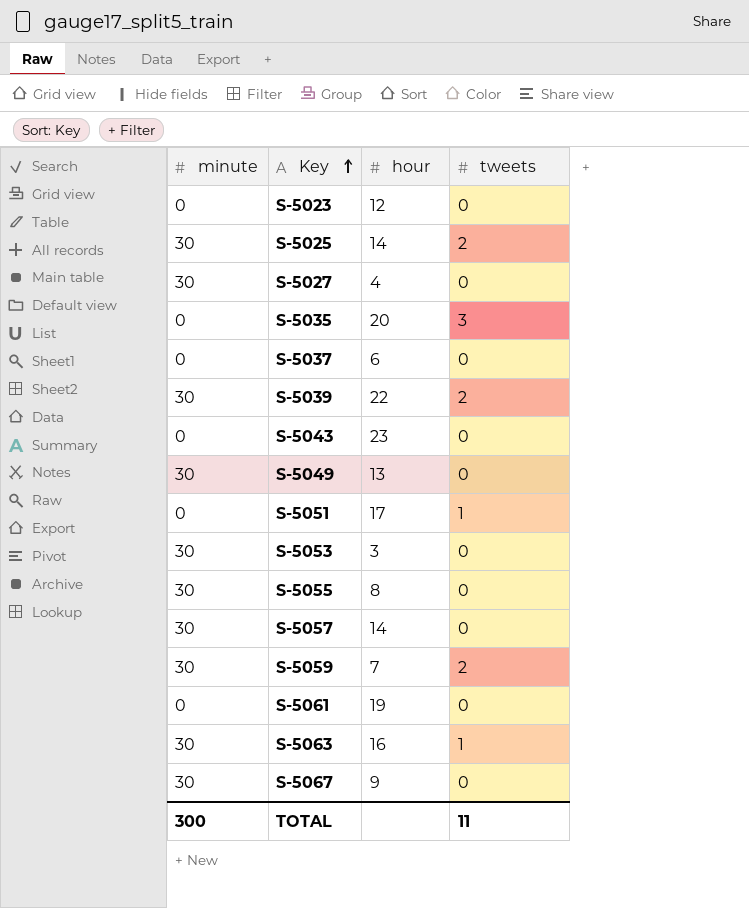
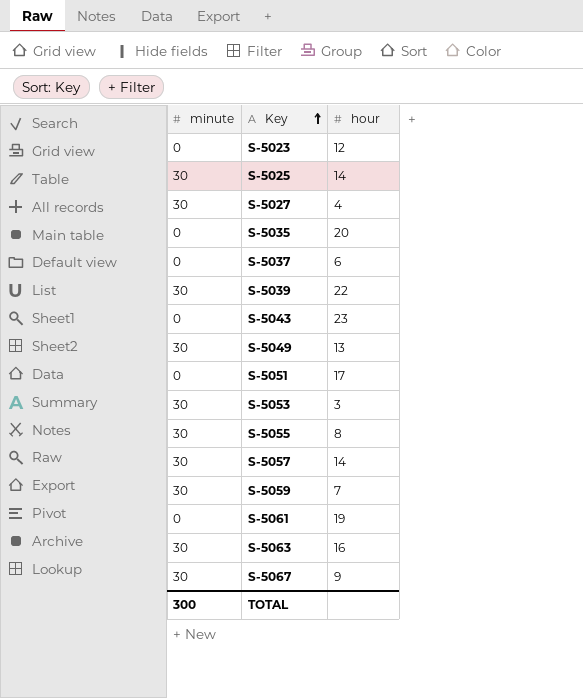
column tweets | position: 4 -> none

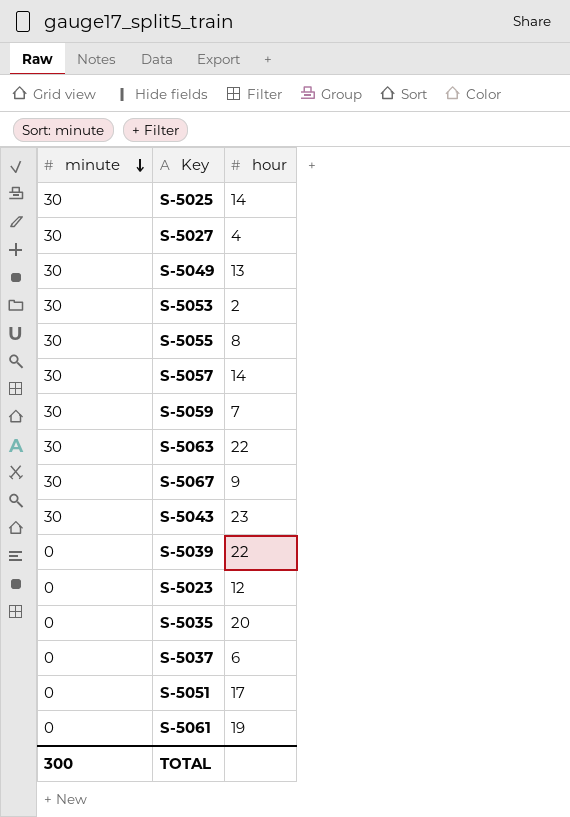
row order: Key ascending -> minute descending
S-5053 | hour: 3 -> 2
S-5063 | hour: 16 -> 22
S-5043 | minute: 0 -> 30
S-5039 | minute: 30 -> 0

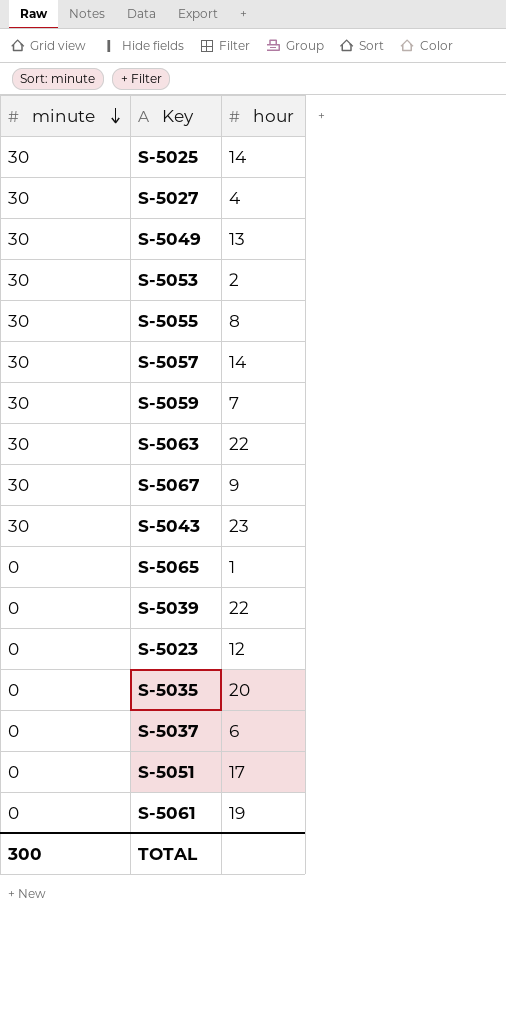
row S-5065: none -> 0 | 1

